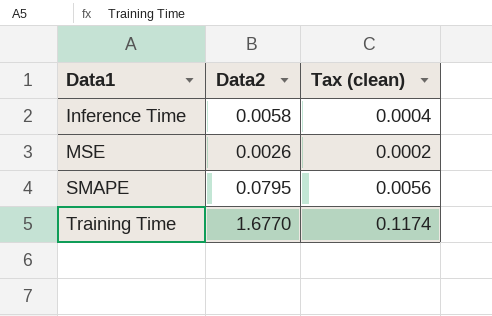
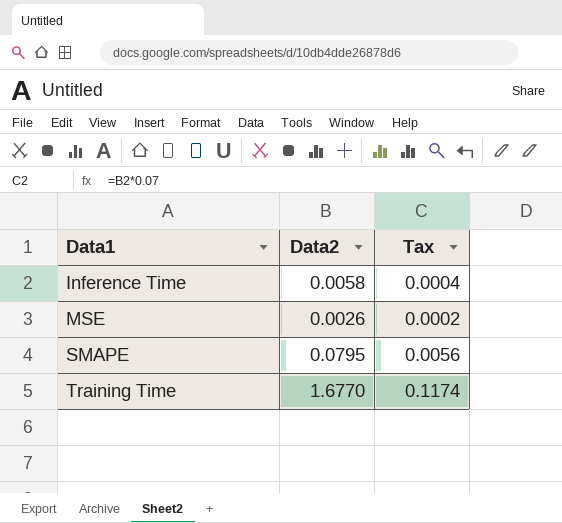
column name: Tax (clean) -> Tax

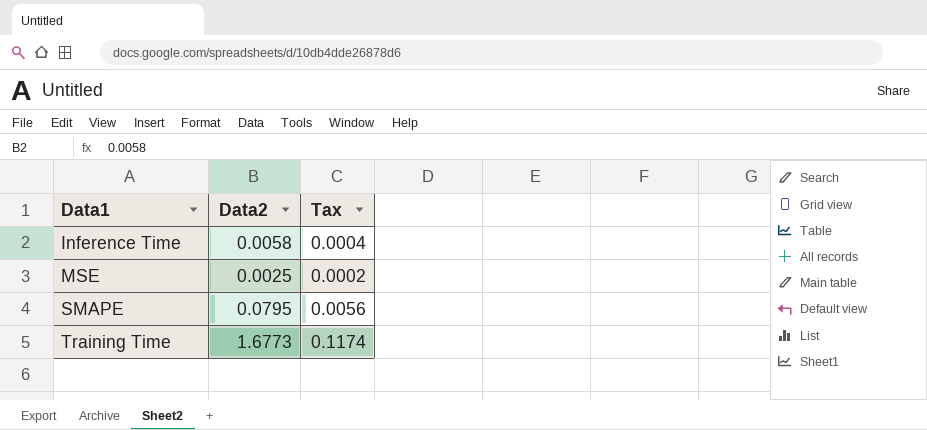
MSE | Data2: 0.0026 -> 0.0025
Training Time | Data2: 1.6770 -> 1.6773

